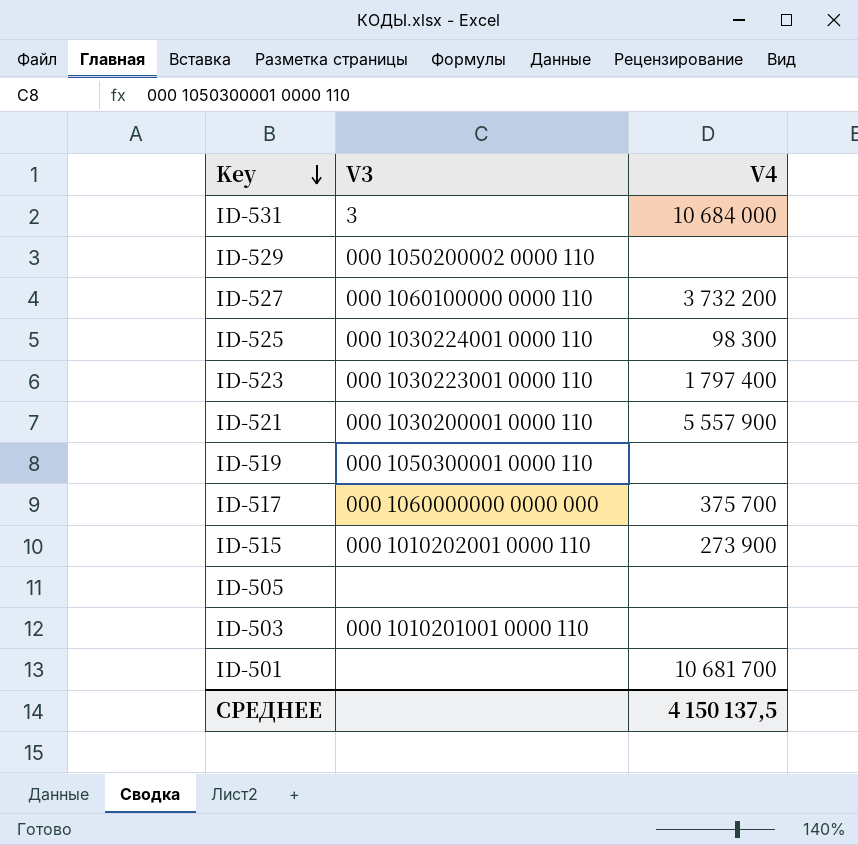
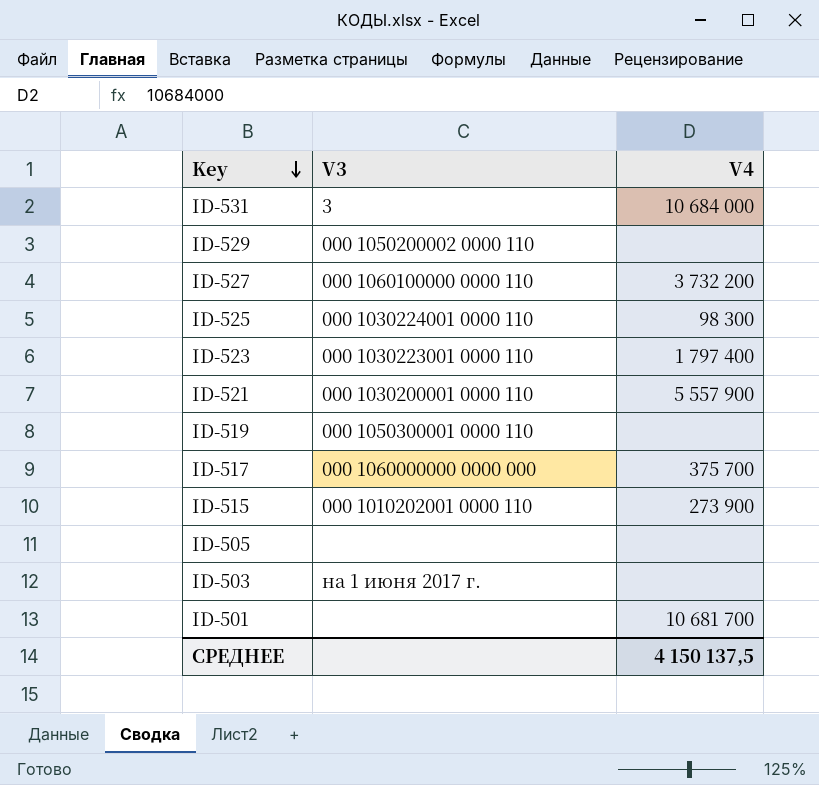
ID-503 | V3: 000 1010201001 0000 110 -> на 1 июня 2017 г.

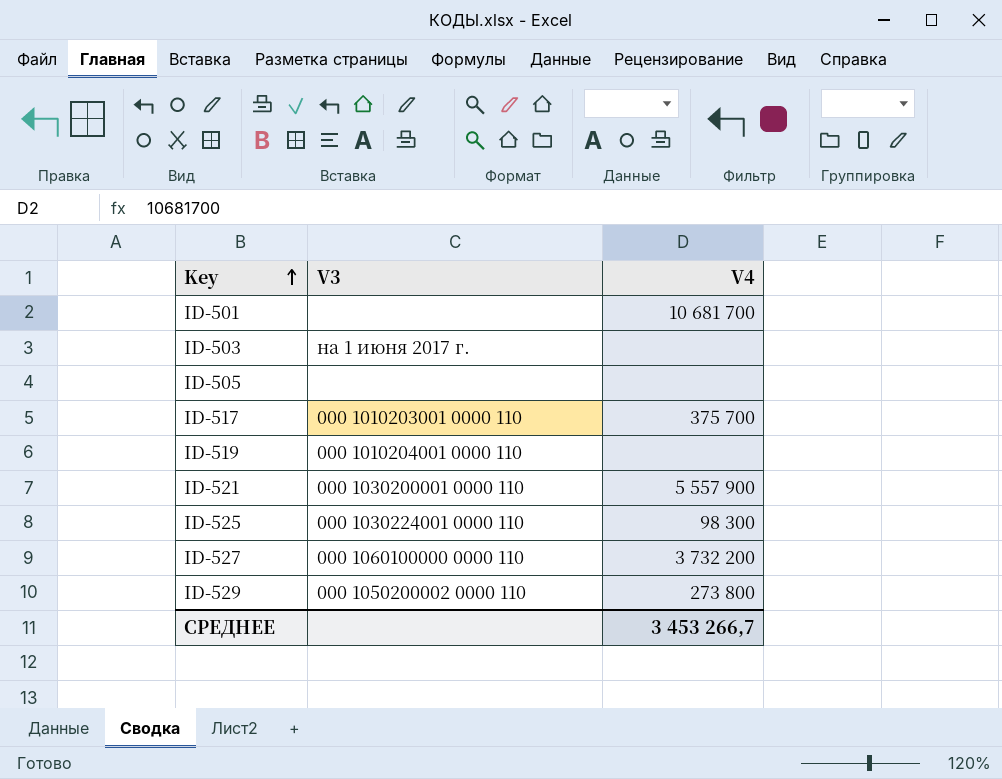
row order: Key descending -> Key ascending
row ID-531: 3 | 10 684 000 -> none
row ID-523: 000 1030223001 0000 110 | 1 797 400 -> none
row ID-515: 000 1010202001 0000 110 | 273 900 -> none
ID-517 | V3: 000 1060000000 0000 000 -> 000 1010203001 0000 110
ID-519 | V3: 000 1050300001 0000 110 -> 000 1010204001 0000 110
ID-529 | V4: none -> 273 800
СРЕДНЕЕ | V4: 4 150 137,5 -> 3 453 266,7

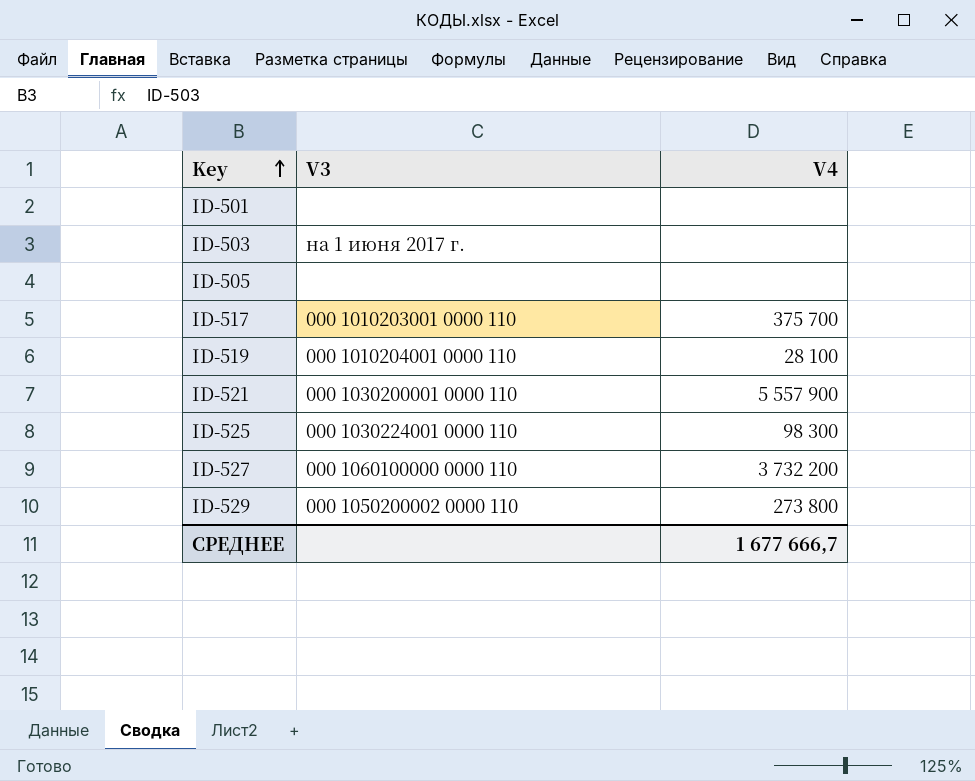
ID-501 | V4: 10 681 700 -> none
ID-519 | V4: none -> 28 100
СРЕДНЕЕ | V4: 3 453 266,7 -> 1 677 666,7

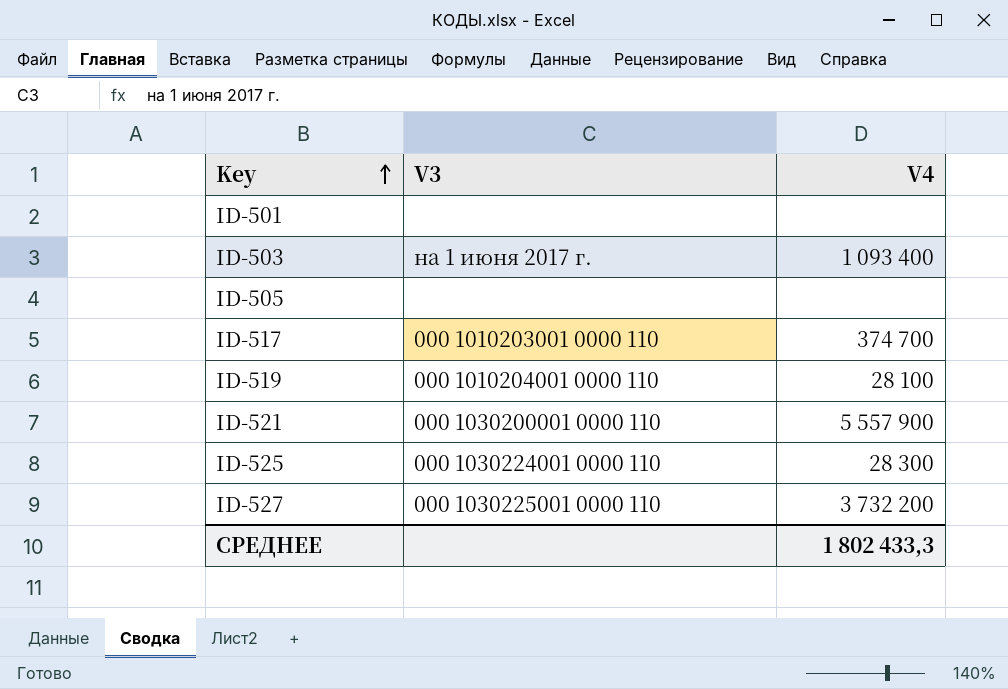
row ID-529: 000 1050200002 0000 110 | 273 800 -> none
ID-503 | V4: none -> 1 093 400
ID-517 | V4: 375 700 -> 374 700
ID-525 | V4: 98 300 -> 28 300
ID-527 | V3: 000 1060100000 0000 110 -> 000 1030225001 0000 110
СРЕДНЕЕ | V4: 1 677 666,7 -> 1 802 433,3

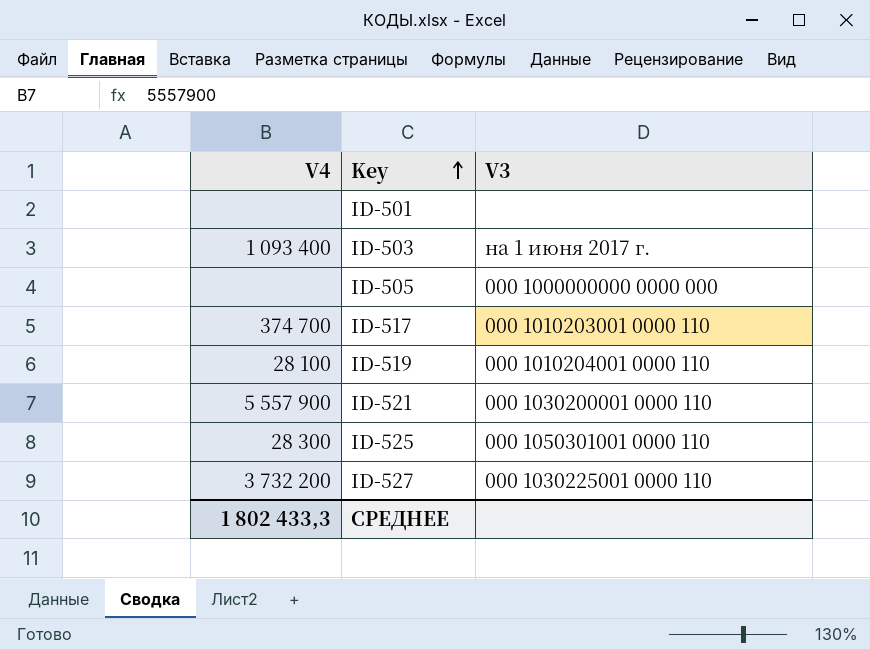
column V4 | position: 3 -> 1
ID-505 | V3: none -> 000 1000000000 0000 000
ID-525 | V3: 000 1030224001 0000 110 -> 000 1050301001 0000 110

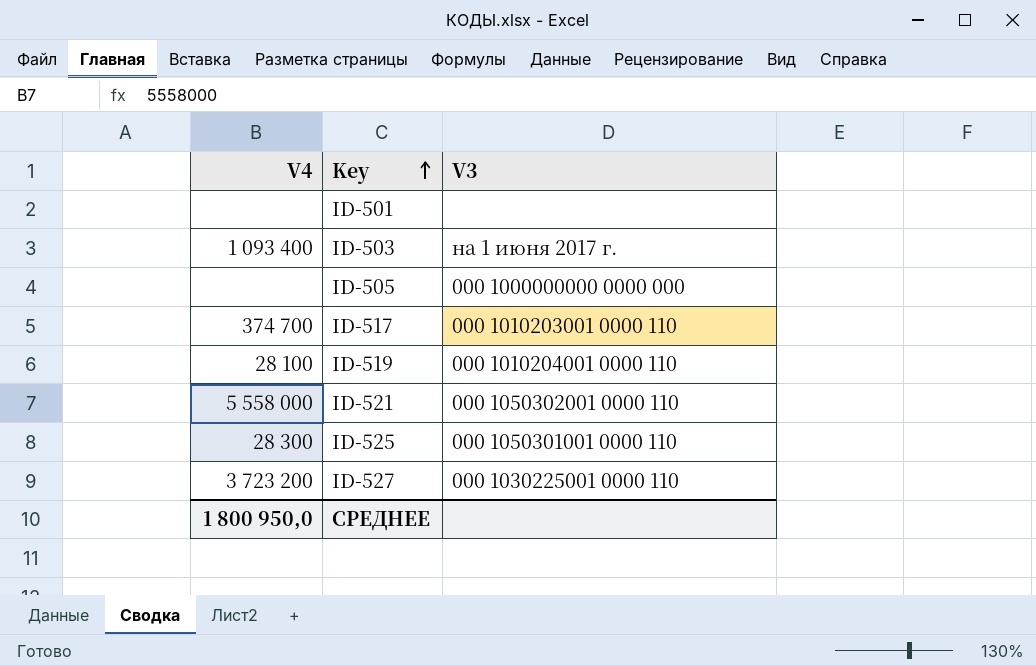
ID-521 | V4: 5 557 900 -> 5 558 000
ID-521 | V3: 000 1030200001 0000 110 -> 000 1050302001 0000 110
ID-527 | V4: 3 732 200 -> 3 723 200
СРЕДНЕЕ | V4: 1 802 433,3 -> 1 800 950,0

